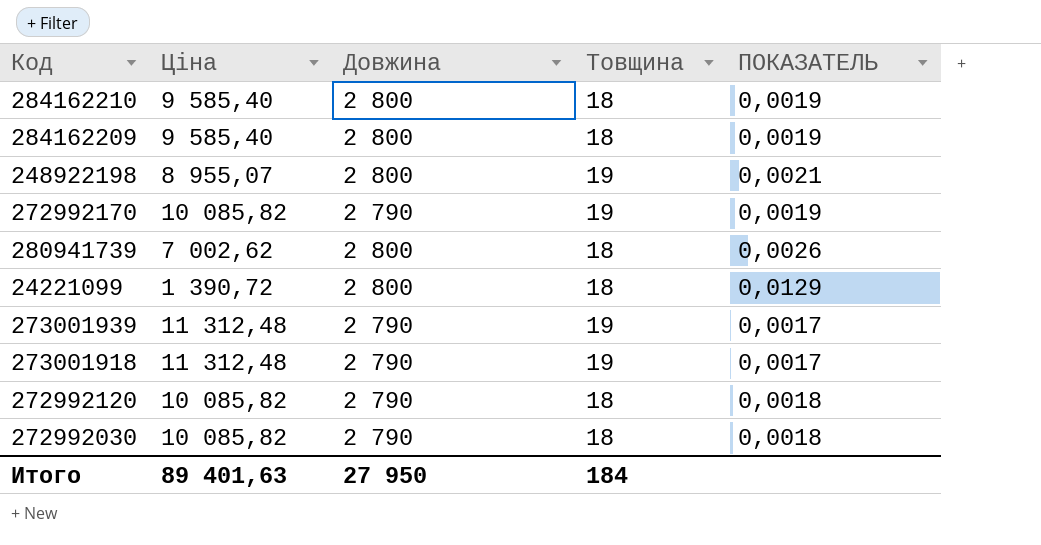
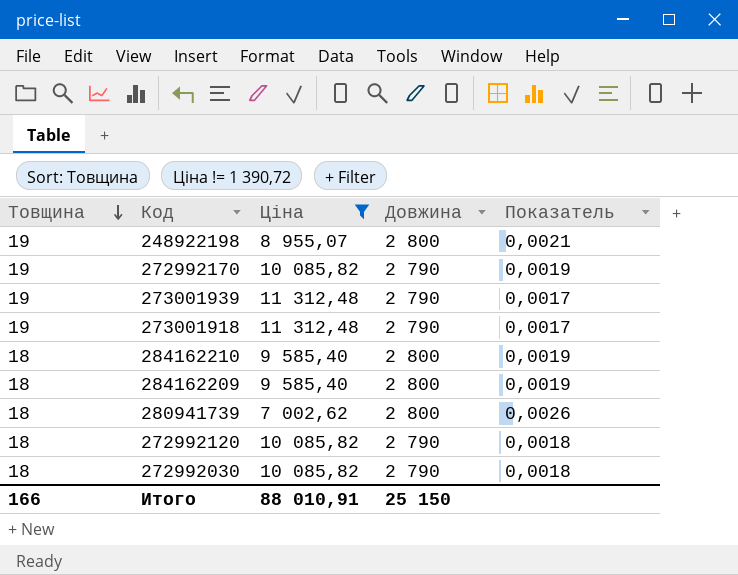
filter: none -> Ціна != 1 390,72
row order: none -> Товщина descending
column Товщина | position: 4 -> 1
column name: ПОКАЗАТЕЛЬ -> Показатель
Итого | Товщина: 184 -> 166
Итого | Ціна: 89 401,63 -> 88 010,91
Итого | Довжина: 27 950 -> 25 150

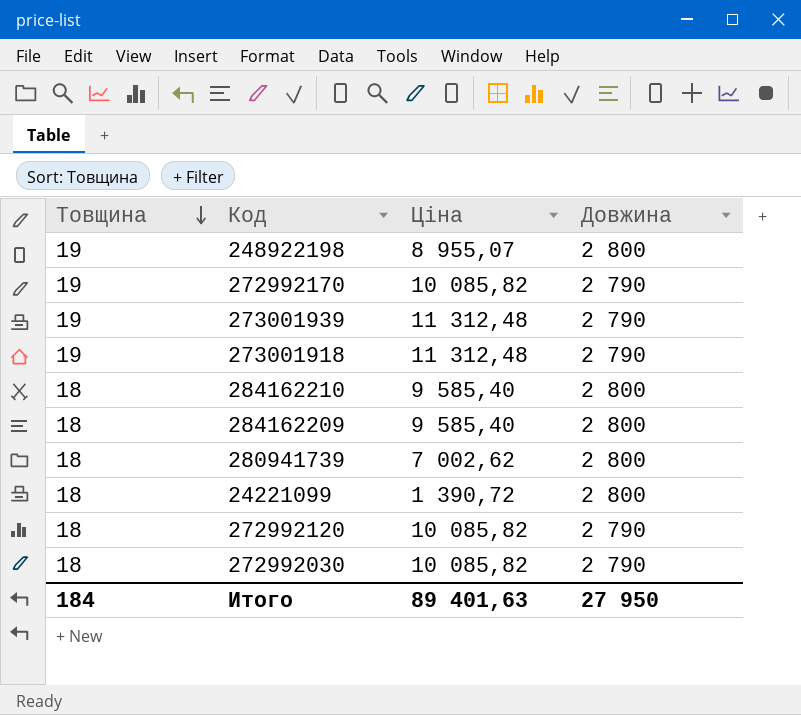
filter: Ціна != 1 390,72 -> none
column Показатель | formula: [Товщина] / [Ціна] -> none
Итого | Товщина: 166 -> 184
Итого | Ціна: 88 010,91 -> 89 401,63
Итого | Довжина: 25 150 -> 27 950

